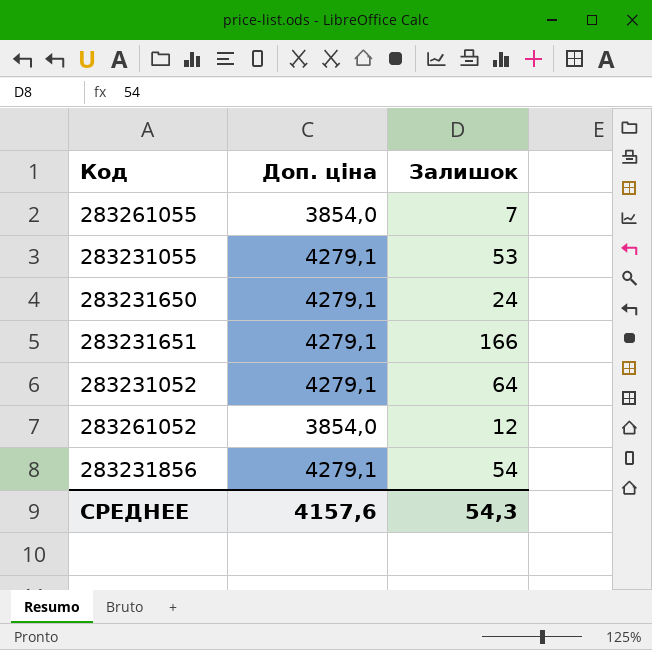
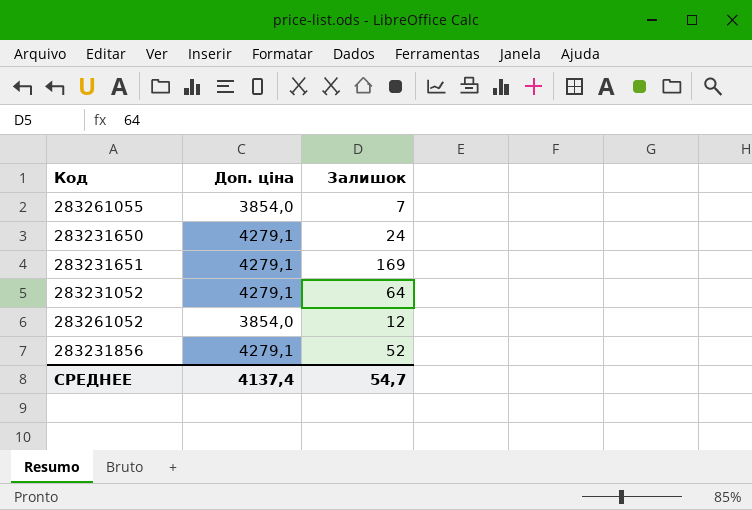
row 283231055: 4279,1 | 53 -> none
283231651 | Залишок: 166 -> 169
283231856 | Залишок: 54 -> 52
СРЕДНЕЕ | Доп. ціна: 4157,6 -> 4137,4
СРЕДНЕЕ | Залишок: 54,3 -> 54,7

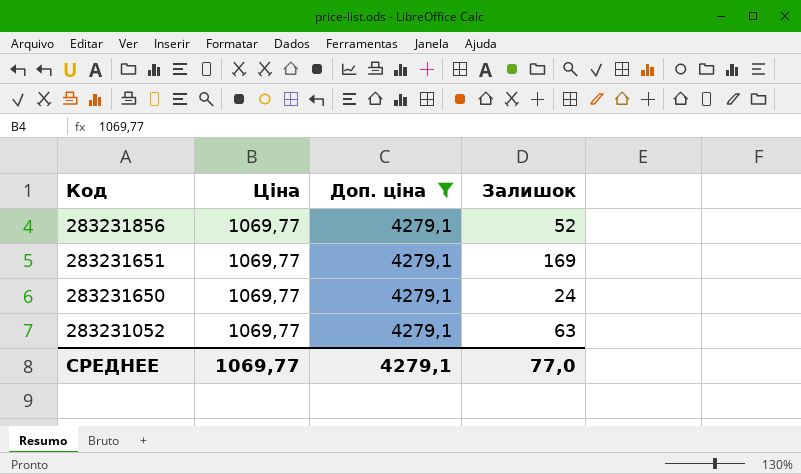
filter: none -> Доп. ціна = 4279,1
row order: none -> Код descending
column Ціна | position: none -> 2
283231052 | Залишок: 64 -> 63
СРЕДНЕЕ | Доп. ціна: 4137,4 -> 4279,1
СРЕДНЕЕ | Залишок: 54,7 -> 77,0

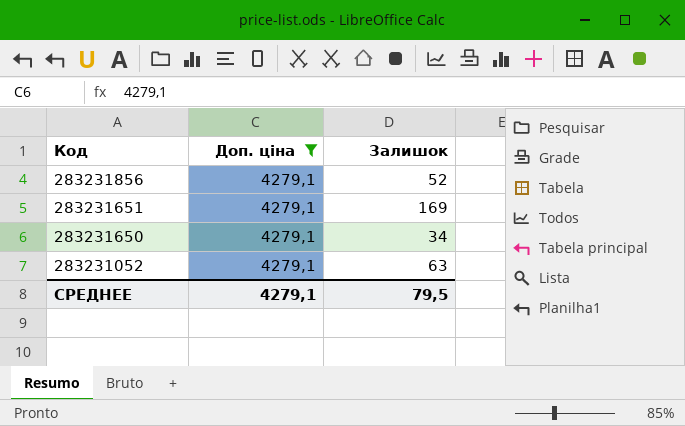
column Ціна | position: 2 -> none
283231650 | Залишок: 24 -> 34
СРЕДНЕЕ | Залишок: 77,0 -> 79,5

